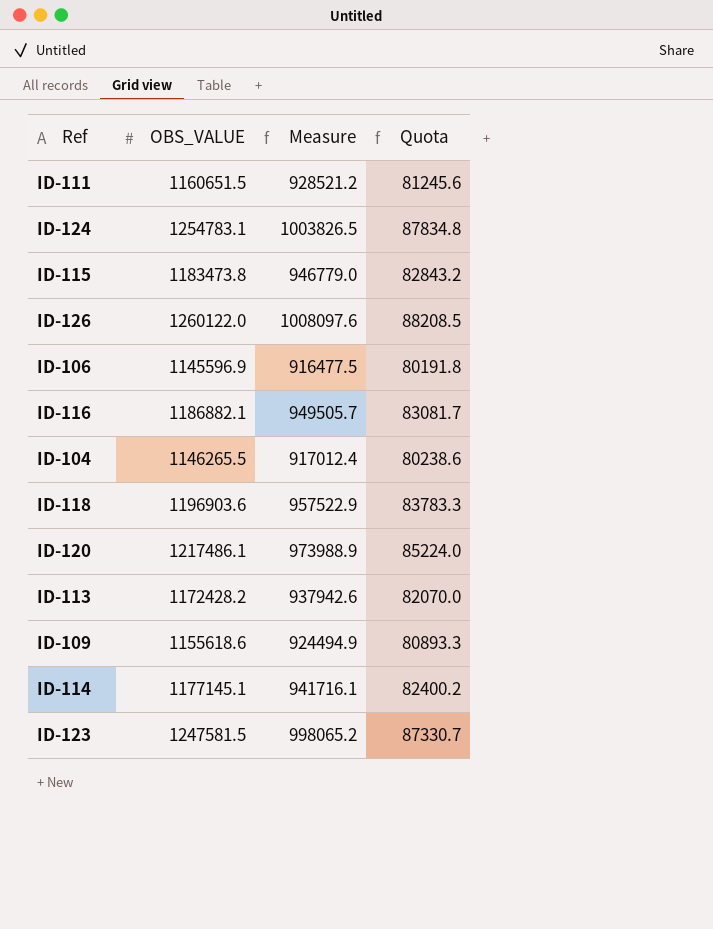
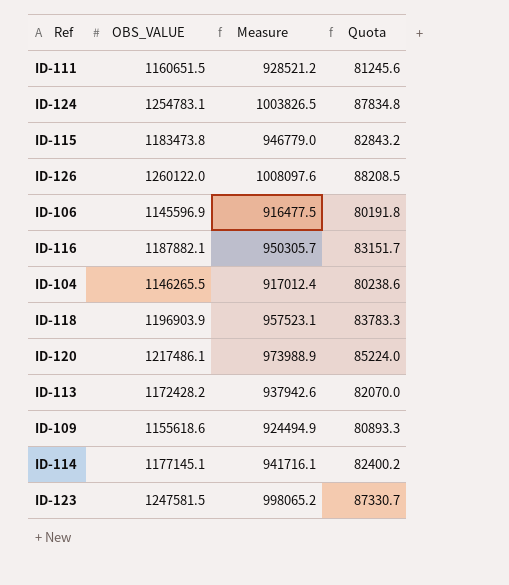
ID-116 | OBS_VALUE: 1186882.1 -> 1187882.1
ID-116 | Measure: 949505.7 -> 950305.7
ID-116 | Quota: 83081.7 -> 83151.7
ID-118 | OBS_VALUE: 1196903.6 -> 1196903.9
ID-118 | Measure: 957522.9 -> 957523.1

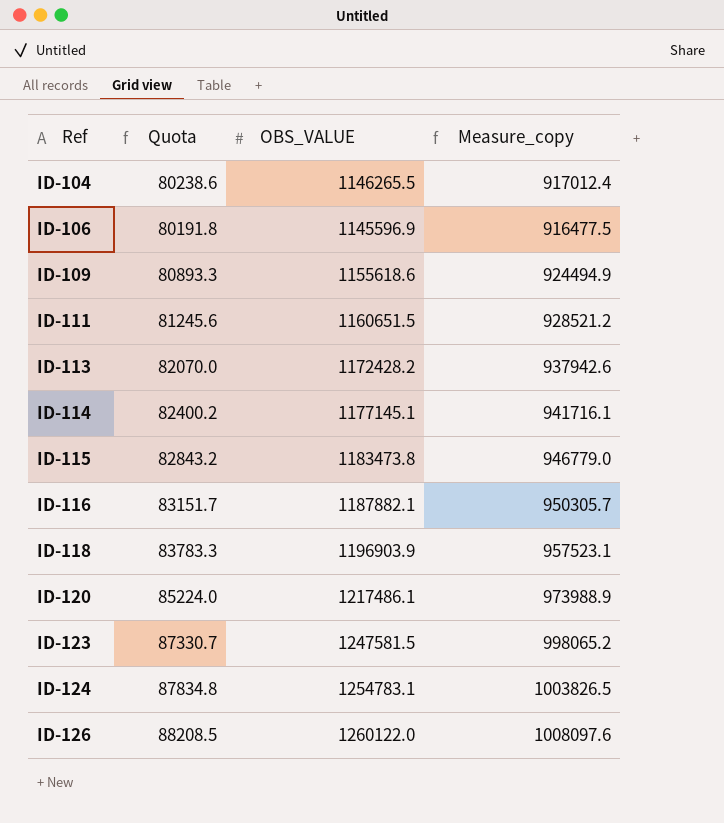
row order: none -> Ref ascending
column Quota | position: 4 -> 2
column name: Measure -> Measure_copy

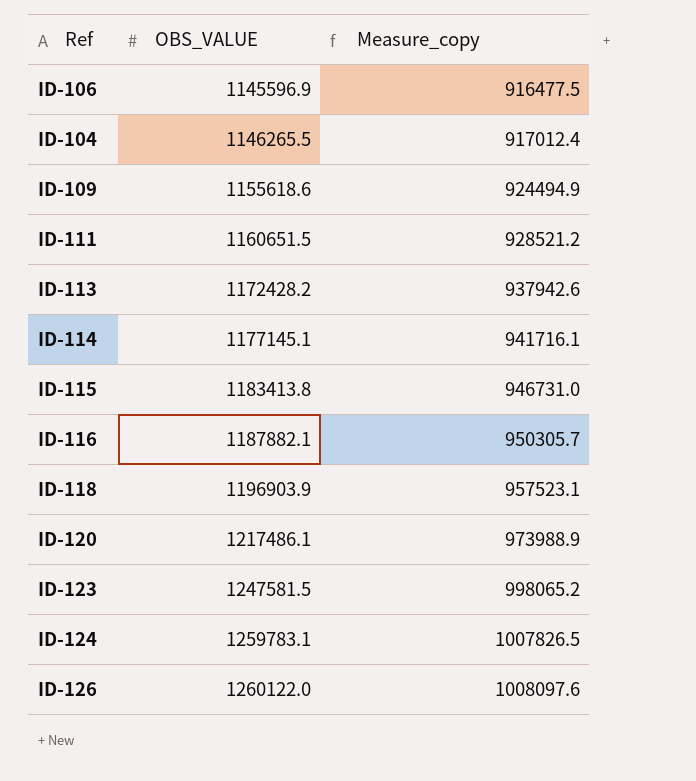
row order: Ref ascending -> OBS_VALUE ascending
column Quota | formula: [OBS_VALUE] * 0.07 -> none
ID-115 | OBS_VALUE: 1183473.8 -> 1183413.8
ID-115 | Measure_copy: 946779.0 -> 946731.0
ID-124 | OBS_VALUE: 1254783.1 -> 1259783.1
ID-124 | Measure_copy: 1003826.5 -> 1007826.5

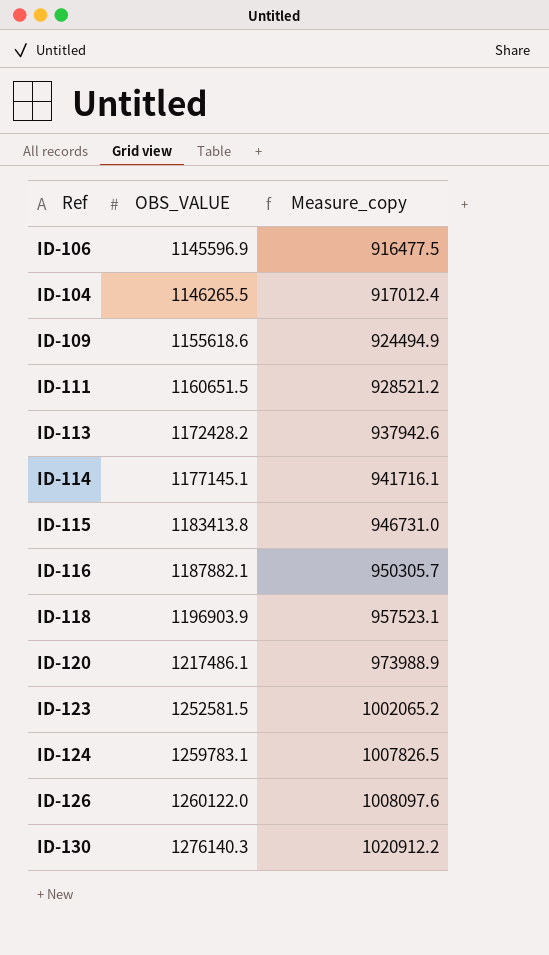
ID-123 | OBS_VALUE: 1247581.5 -> 1252581.5
ID-123 | Measure_copy: 998065.2 -> 1002065.2
row ID-130: none -> 1276140.3 | 1020912.2

